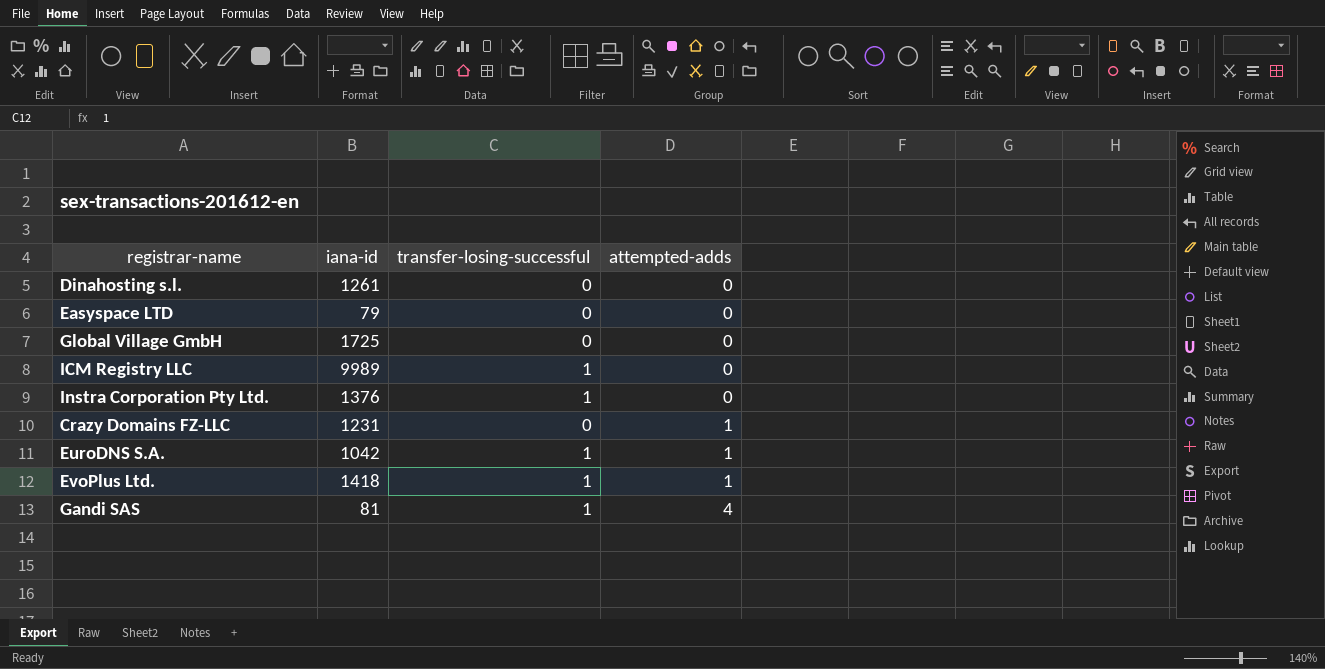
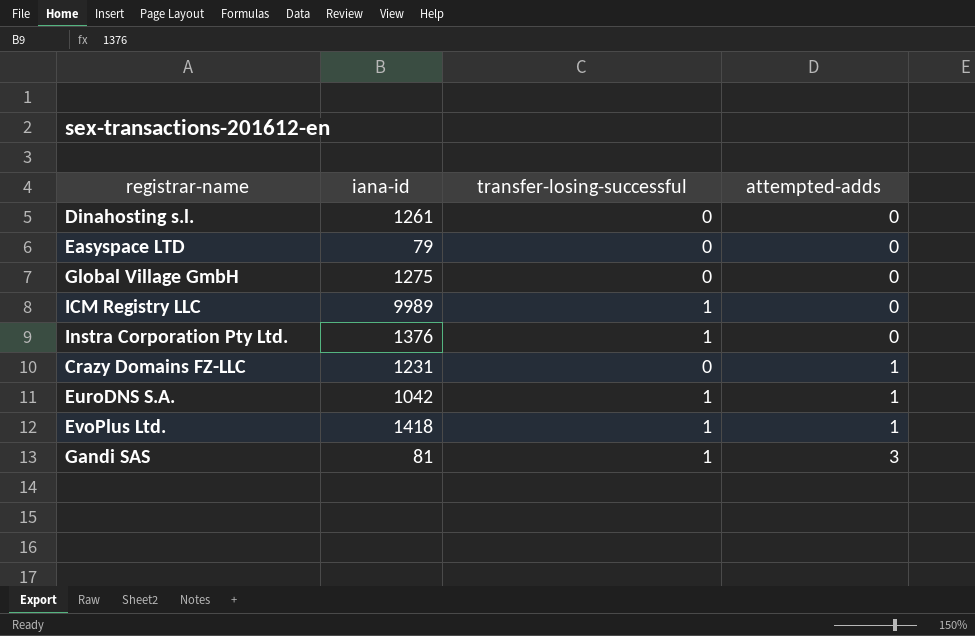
Global Village GmbH | iana-id: 1725 -> 1275
Gandi SAS | attempted-adds: 4 -> 3

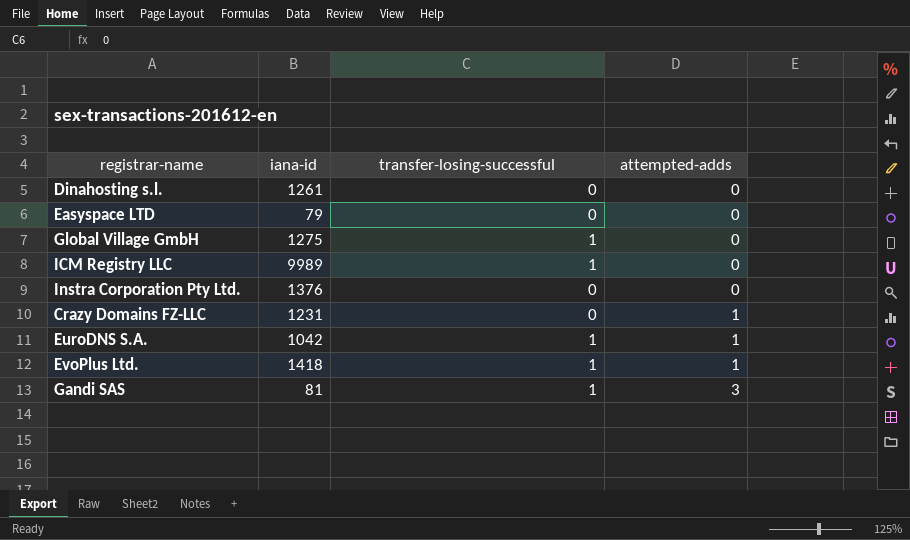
Global Village GmbH | transfer-losing-successful: 0 -> 1
Instra Corporation Pty Ltd. | transfer-losing-successful: 1 -> 0

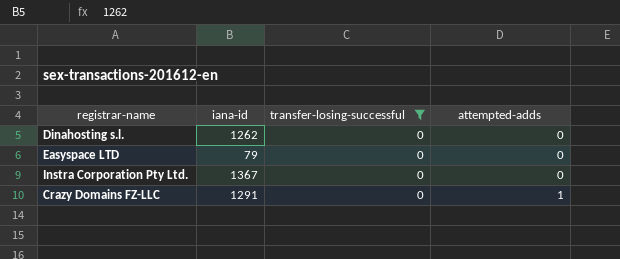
filter: none -> transfer-losing-successful = 0
Dinahosting s.l. | iana-id: 1261 -> 1262
Instra Corporation Pty Ltd. | iana-id: 1376 -> 1367
Crazy Domains FZ-LLC | iana-id: 1231 -> 1291

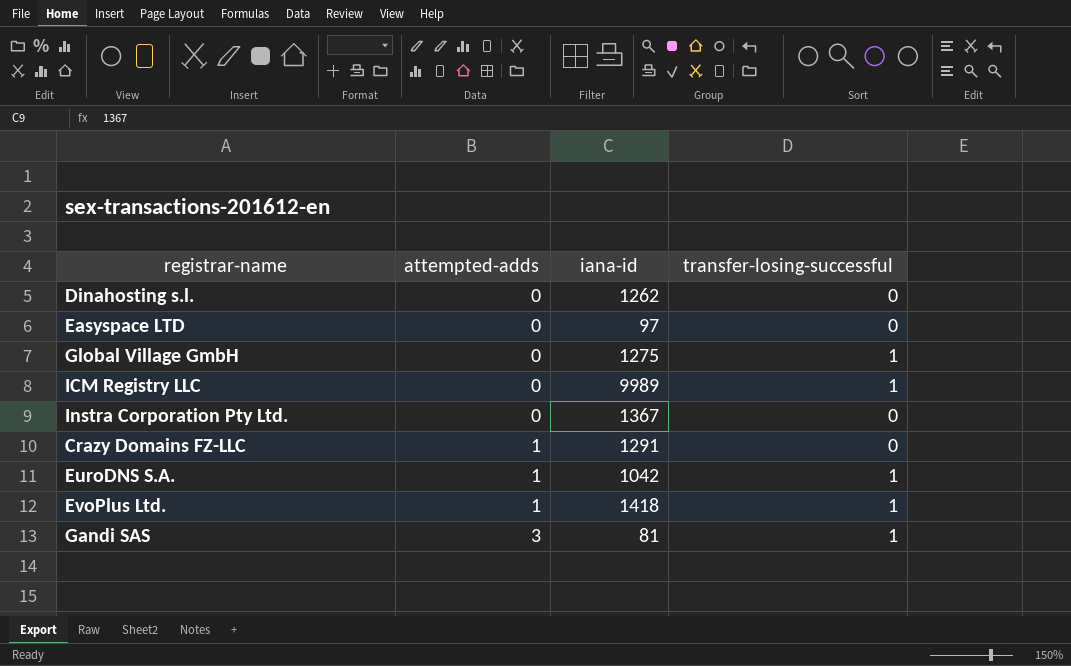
filter: transfer-losing-successful = 0 -> none
column attempted-adds | position: 4 -> 2
Easyspace LTD | iana-id: 79 -> 97

